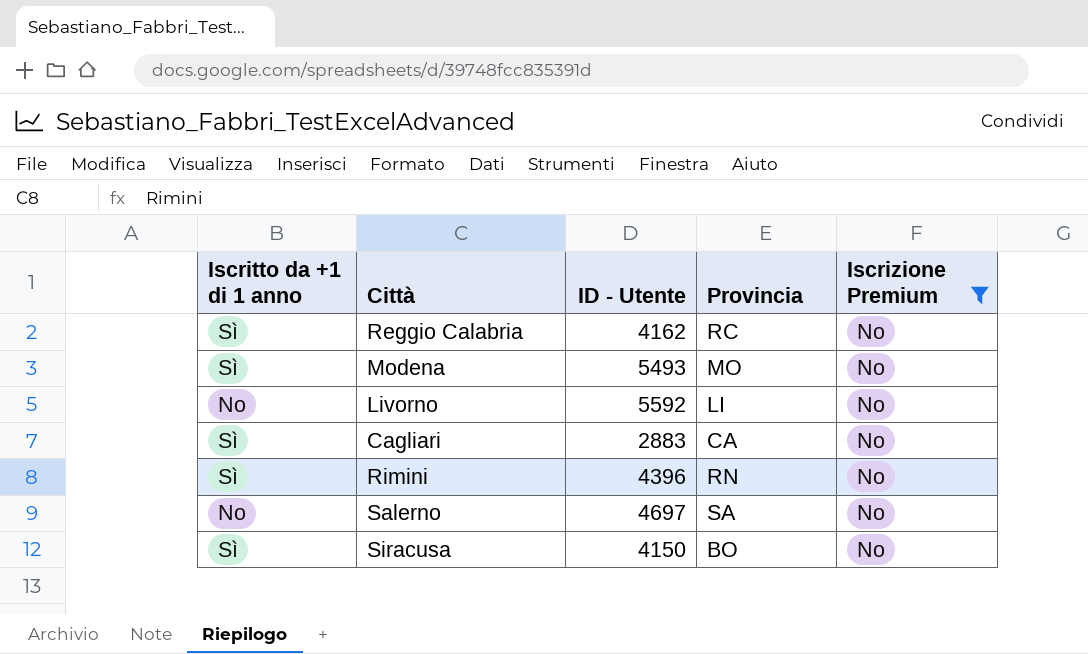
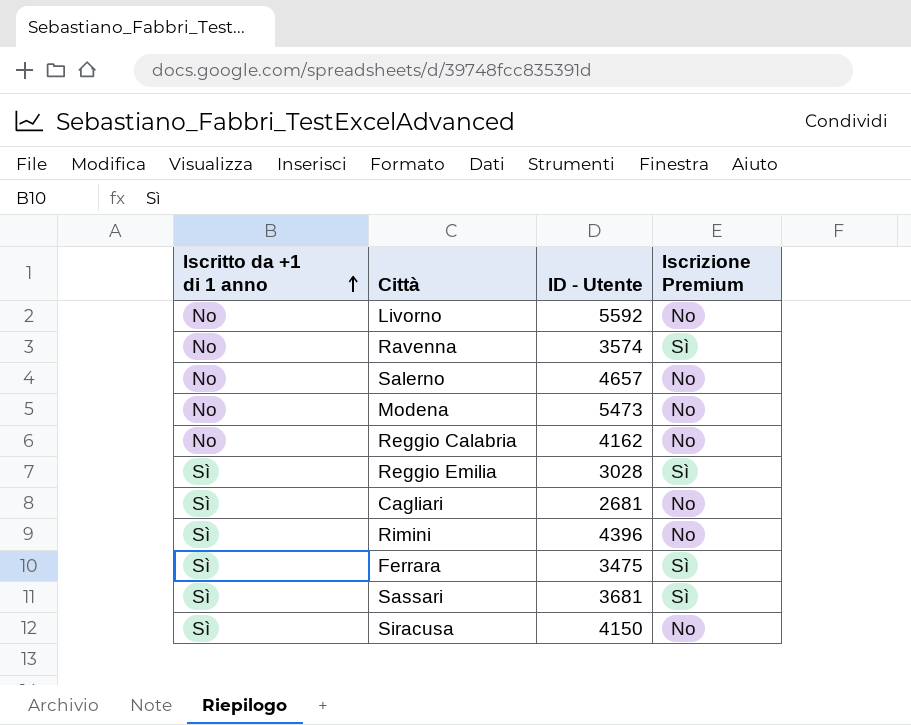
filter: Iscrizione Premium = No -> none
row order: none -> Iscritto da +1 di 1 anno ascending
column Provincia | position: 4 -> none
Salerno | ID - Utente: 4697 -> 4657
Modena | Iscritto da +1 di 1 anno: Sì -> No
Modena | ID - Utente: 5493 -> 5473
Reggio Calabria | Iscritto da +1 di 1 anno: Sì -> No
Cagliari | ID - Utente: 2883 -> 2681

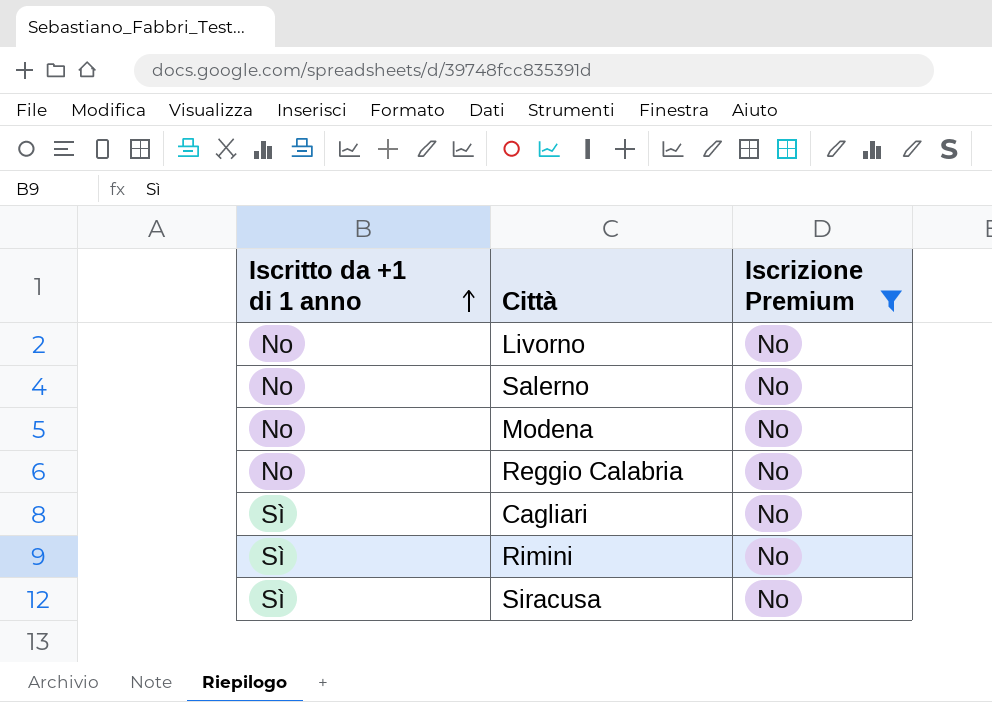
filter: none -> Iscrizione Premium = No
column ID - Utente | position: 3 -> none

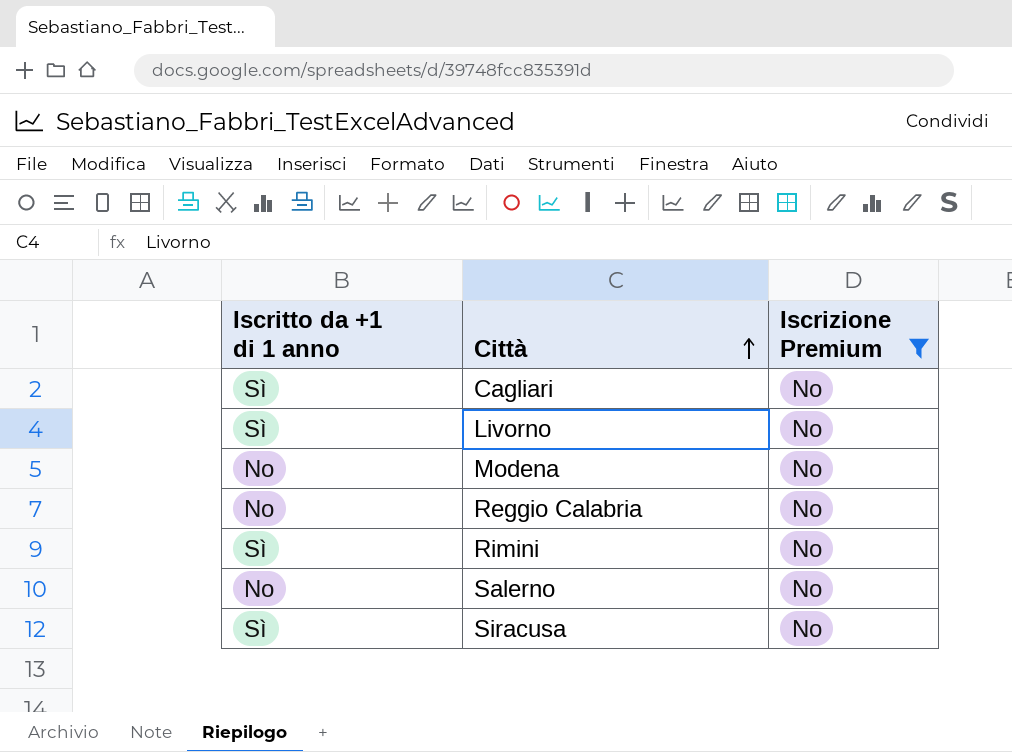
row order: Iscritto da +1 di 1 anno ascending -> Città ascending
Livorno | Iscritto da +1 di 1 anno: No -> Sì

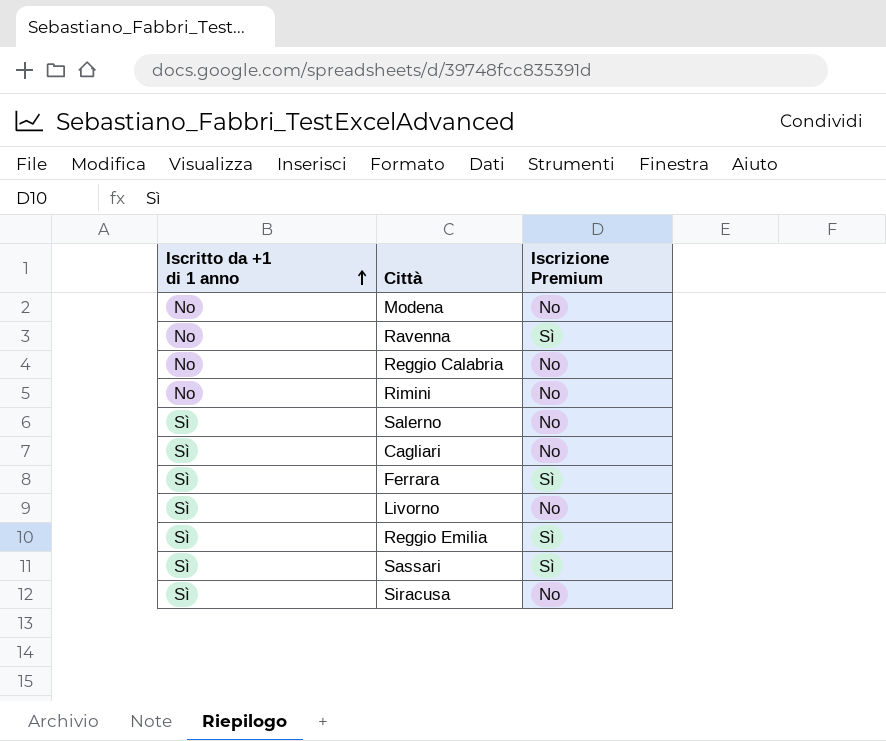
filter: Iscrizione Premium = No -> none
row order: Città ascending -> Iscritto da +1 di 1 anno ascending
Rimini | Iscritto da +1 di 1 anno: Sì -> No
Salerno | Iscritto da +1 di 1 anno: No -> Sì

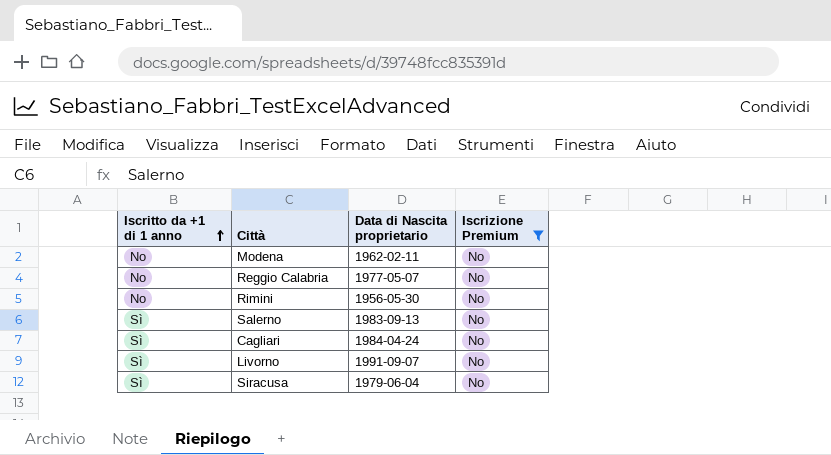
filter: none -> Iscrizione Premium = No
column Data di Nascita proprietario | position: none -> 3

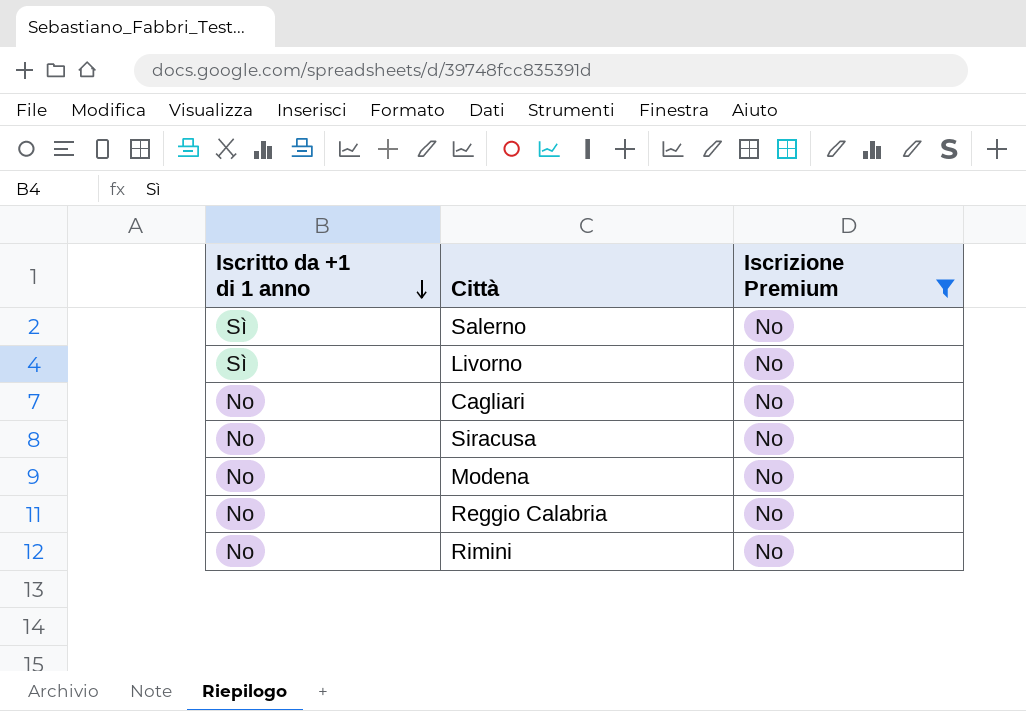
row order: Iscritto da +1 di 1 anno ascending -> Iscritto da +1 di 1 anno descending
column Data di Nascita proprietario | position: 3 -> none
Cagliari | Iscritto da +1 di 1 anno: Sì -> No
Siracusa | Iscritto da +1 di 1 anno: Sì -> No

